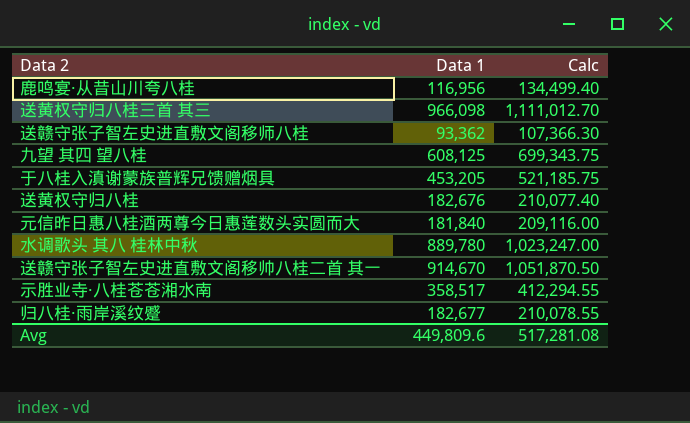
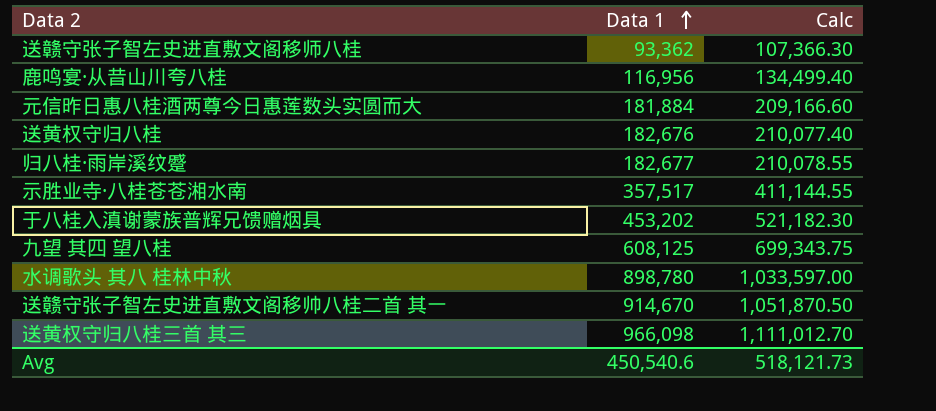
row order: none -> Data 1 ascending
元信昨日惠八桂酒两尊今日惠莲数头实圆而大 | Data 1: 181,840 -> 181,884
元信昨日惠八桂酒两尊今日惠莲数头实圆而大 | Calc: 209,116.00 -> 209,166.60
示胜业寺·八桂苍苍湘水南 | Data 1: 358,517 -> 357,517
示胜业寺·八桂苍苍湘水南 | Calc: 412,294.55 -> 411,144.55
于八桂入滇谢蒙族普辉兄馈赠烟具 | Data 1: 453,205 -> 453,202
于八桂入滇谢蒙族普辉兄馈赠烟具 | Calc: 521,185.75 -> 521,182.30
水调歌头 其八 桂林中秋 | Data 1: 889,780 -> 898,780
水调歌头 其八 桂林中秋 | Calc: 1,023,247.00 -> 1,033,597.00
Avg | Data 1: 449,809.6 -> 450,540.6
Avg | Calc: 517,281.08 -> 518,121.73

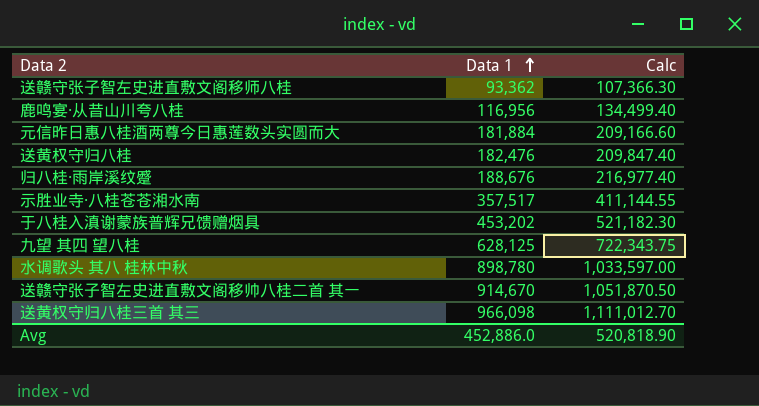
送黄权守归八桂 | Data 1: 182,676 -> 182,476
送黄权守归八桂 | Calc: 210,077.40 -> 209,847.40
归八桂·雨岸溪纹蹙 | Data 1: 182,677 -> 188,676
归八桂·雨岸溪纹蹙 | Calc: 210,078.55 -> 216,977.40
九望 其四 望八桂 | Data 1: 608,125 -> 628,125
九望 其四 望八桂 | Calc: 699,343.75 -> 722,343.75
Avg | Data 1: 450,540.6 -> 452,886.0
Avg | Calc: 518,121.73 -> 520,818.90

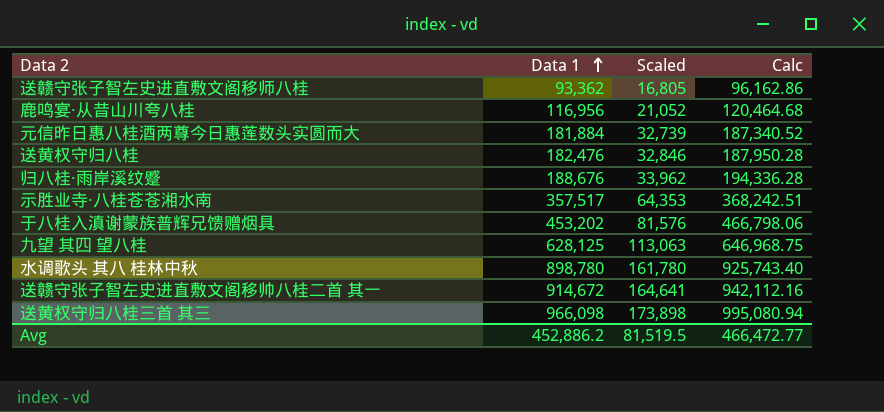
column Scaled | formula: none -> [Data 1] * 0.18
column Calc | formula: [Data 1] * 1.15 -> [Data 1] * 1.03
送赣守张子智左史进直敷文阁移帅八桂二首 其一 | Data 1: 914,670 -> 914,672
Avg | Data 1: 452,886.0 -> 452,886.2
Avg | Calc: 520,818.90 -> 466,472.77

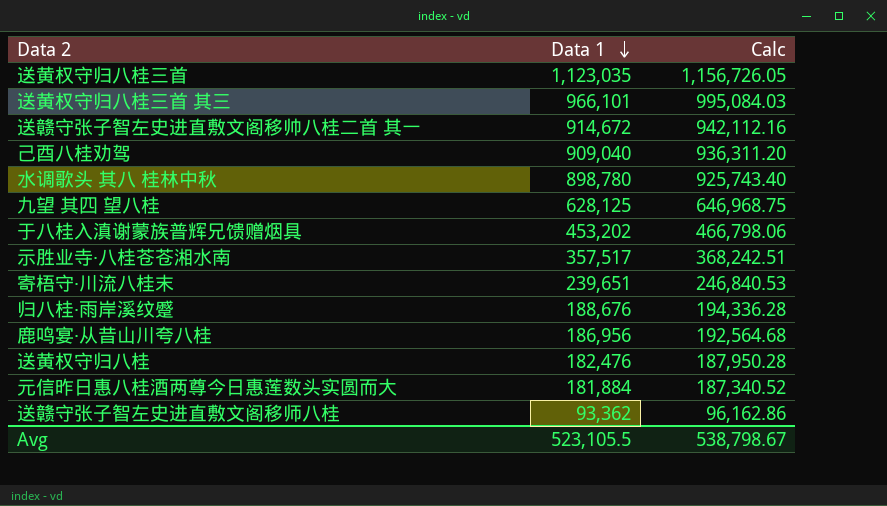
row order: Data 1 ascending -> Data 1 descending
column Scaled | formula: [Data 1] * 0.18 -> none
row 送黄权守归八桂三首: none -> 1,123,035 | 1,156,726.05
送黄权守归八桂三首 其三 | Data 1: 966,098 -> 966,101
送黄权守归八桂三首 其三 | Calc: 995,080.94 -> 995,084.03
row 己酉八桂劝驾: none -> 909,040 | 936,311.20
row 寄梧守·川流八桂末: none -> 239,651 | 246,840.53
鹿鸣宴·从昔山川夸八桂 | Data 1: 116,956 -> 186,956
鹿鸣宴·从昔山川夸八桂 | Calc: 120,464.68 -> 192,564.68
Avg | Data 1: 452,886.2 -> 523,105.5
Avg | Calc: 466,472.77 -> 538,798.67

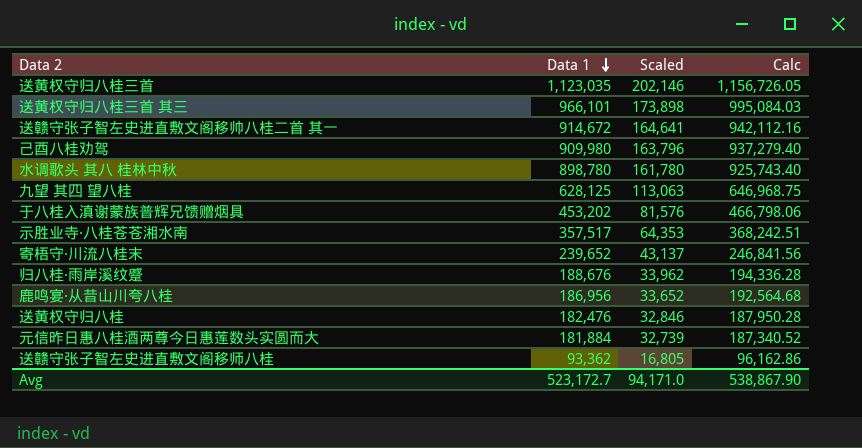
column Scaled | formula: none -> [Data 1] * 0.18
己酉八桂劝驾 | Data 1: 909,040 -> 909,980
己酉八桂劝驾 | Calc: 936,311.20 -> 937,279.40
寄梧守·川流八桂末 | Data 1: 239,651 -> 239,652
寄梧守·川流八桂末 | Calc: 246,840.53 -> 246,841.56
Avg | Data 1: 523,105.5 -> 523,172.7
Avg | Calc: 538,798.67 -> 538,867.90

